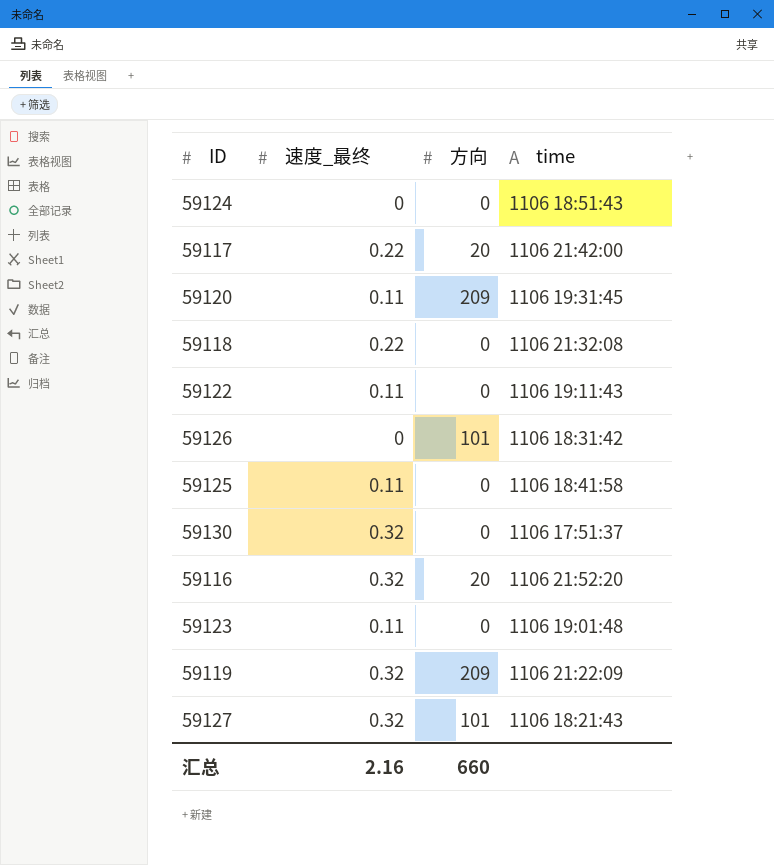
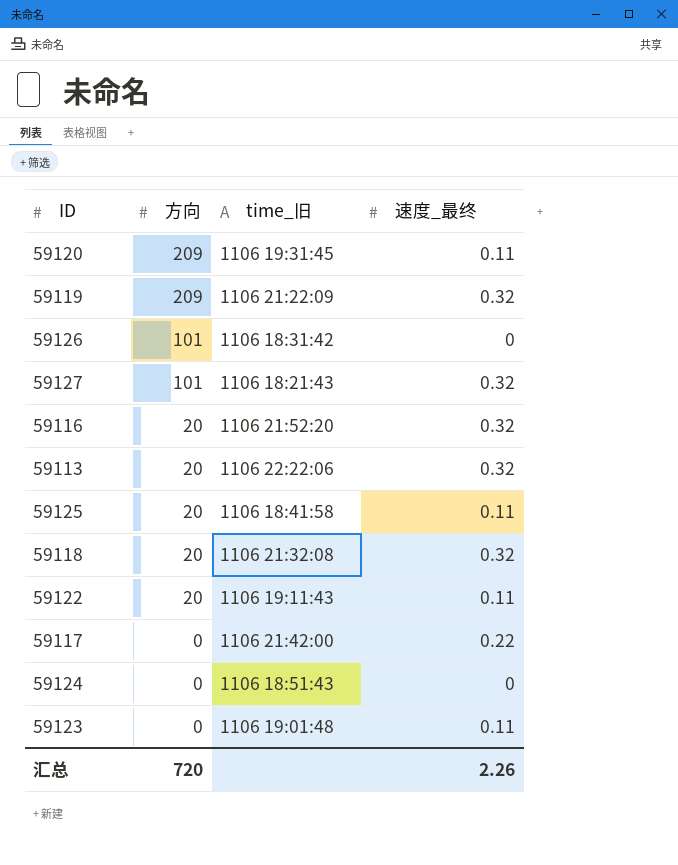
row order: none -> 方向 descending
column name: time -> time_旧
column 速度_最终 | position: 2 -> 4
row 59130: 0.32 | 0 | 1106 17:51:37 -> none
row 59113: none -> 20 | 1106 22:22:06 | 0.32
59125 | 方向: 0 -> 20
59118 | 方向: 0 -> 20
59118 | 速度_最终: 0.22 -> 0.32
59122 | 方向: 0 -> 20
59117 | 方向: 20 -> 0
汇总 | 方向: 660 -> 720
汇总 | 速度_最终: 2.16 -> 2.26

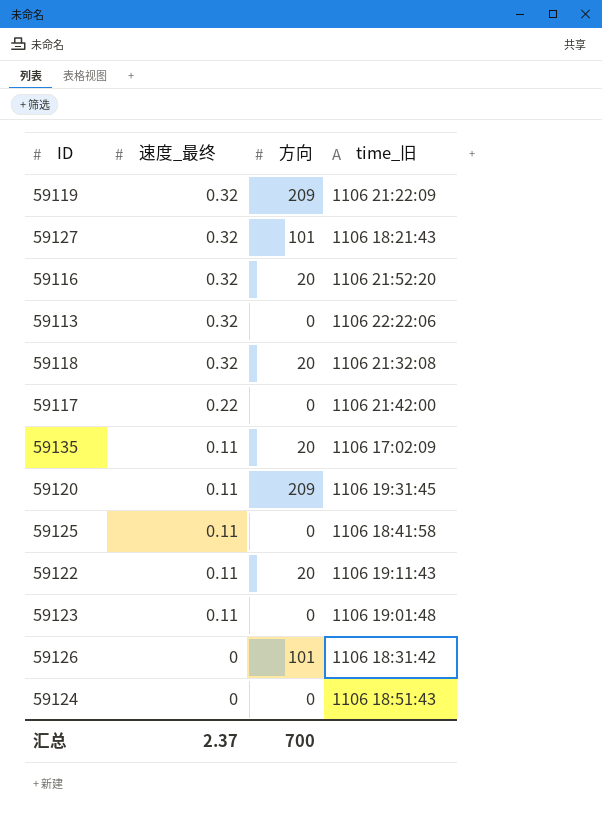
row order: 方向 descending -> 速度_最终 descending
column 速度_最终 | position: 4 -> 2
59113 | 方向: 20 -> 0
row 59135: none -> 0.11 | 20 | 1106 17:02:09
59125 | 方向: 20 -> 0
汇总 | 速度_最终: 2.26 -> 2.37
汇总 | 方向: 720 -> 700

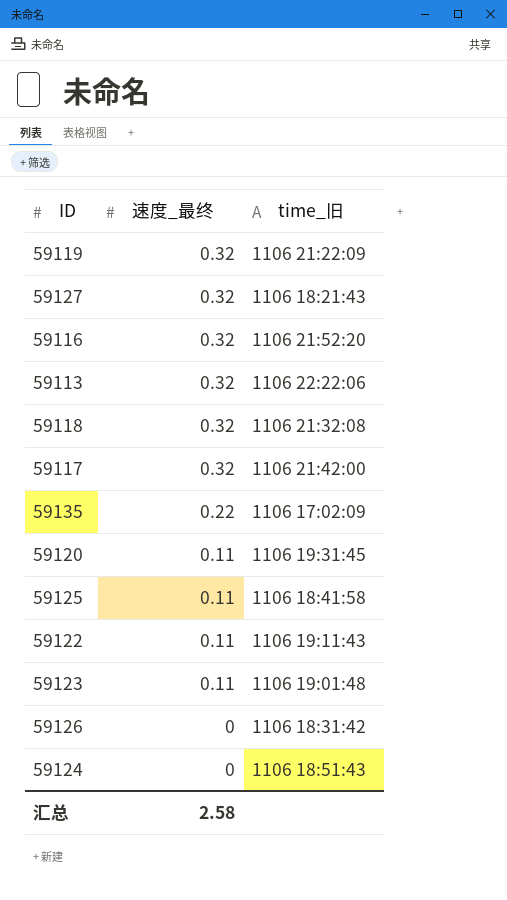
column 方向 | position: 3 -> none
59117 | 速度_最终: 0.22 -> 0.32
59135 | 速度_最终: 0.11 -> 0.22
汇总 | 速度_最终: 2.37 -> 2.58

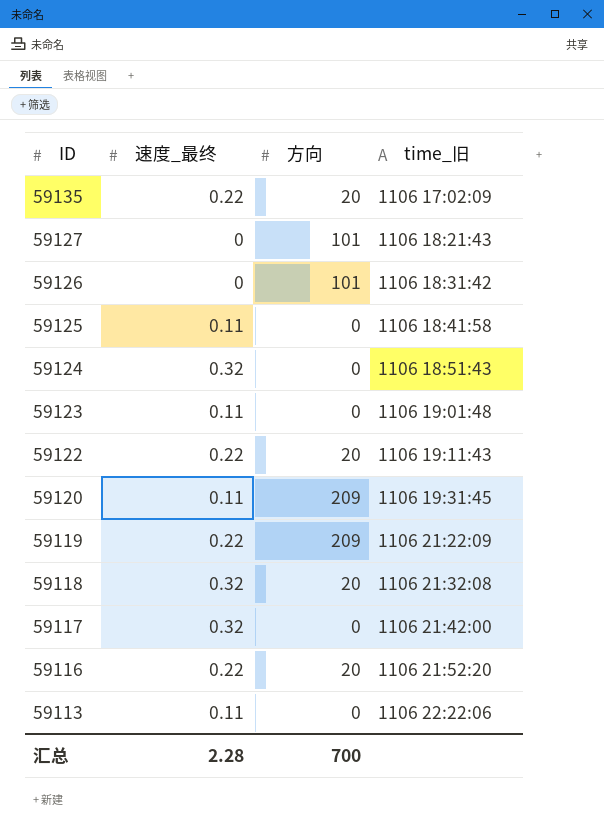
row order: 速度_最终 descending -> ID descending
column 方向 | position: none -> 3
59127 | 速度_最终: 0.32 -> 0
59124 | 速度_最终: 0 -> 0.32
59122 | 速度_最终: 0.11 -> 0.22
59119 | 速度_最终: 0.32 -> 0.22
59116 | 速度_最终: 0.32 -> 0.22
59113 | 速度_最终: 0.32 -> 0.11
汇总 | 速度_最终: 2.58 -> 2.28

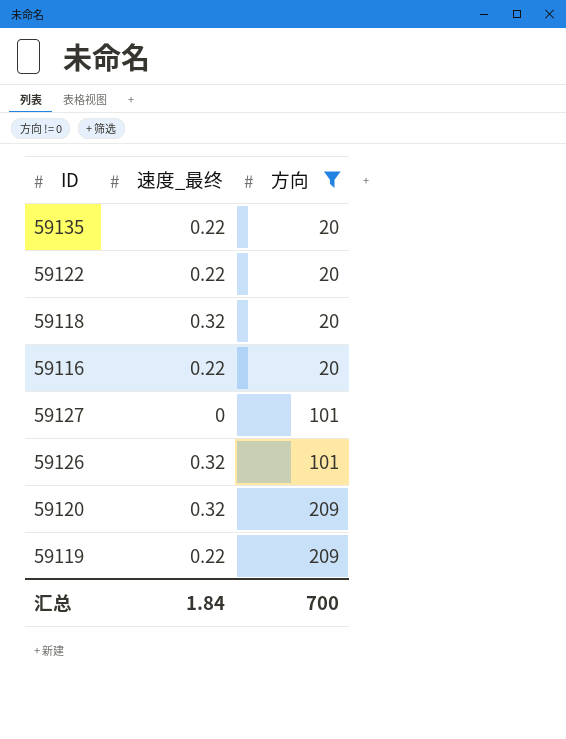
filter: none -> 方向 != 0
row order: ID descending -> 方向 ascending
column time_旧 | position: 4 -> none
59126 | 速度_最终: 0 -> 0.32
59120 | 速度_最终: 0.11 -> 0.32
汇总 | 速度_最终: 2.28 -> 1.84

